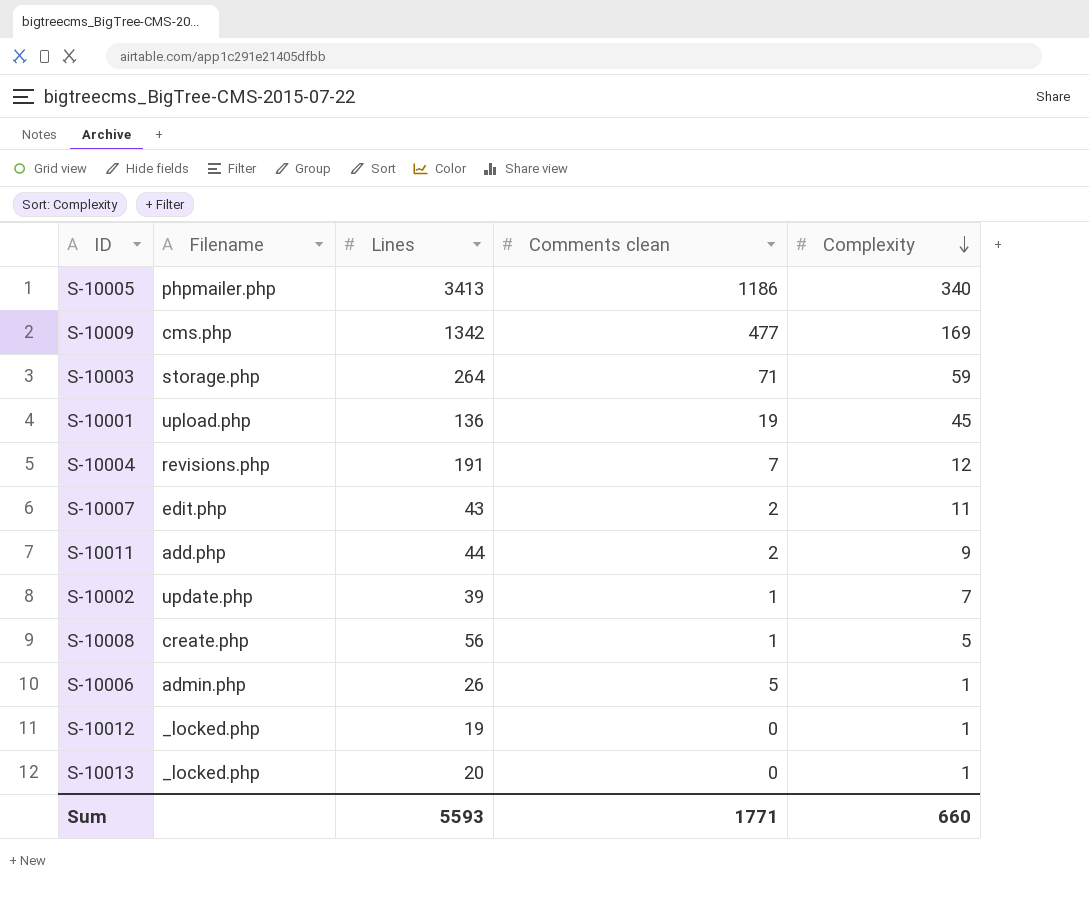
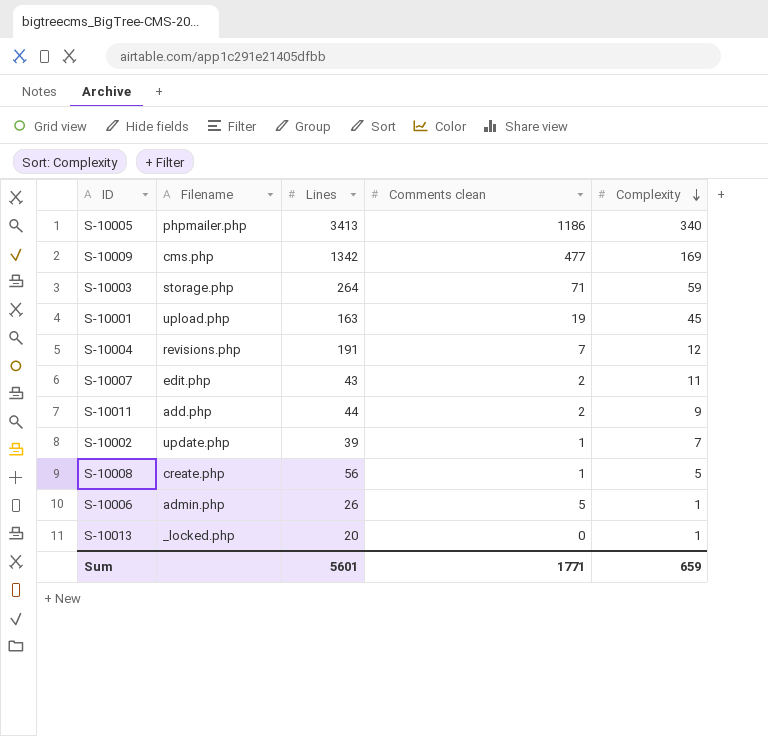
row S-10012: _locked.php | 19 | 0 | 1 -> none
S-10001 | Lines: 136 -> 163
Sum | Lines: 5593 -> 5601
Sum | Complexity: 660 -> 659

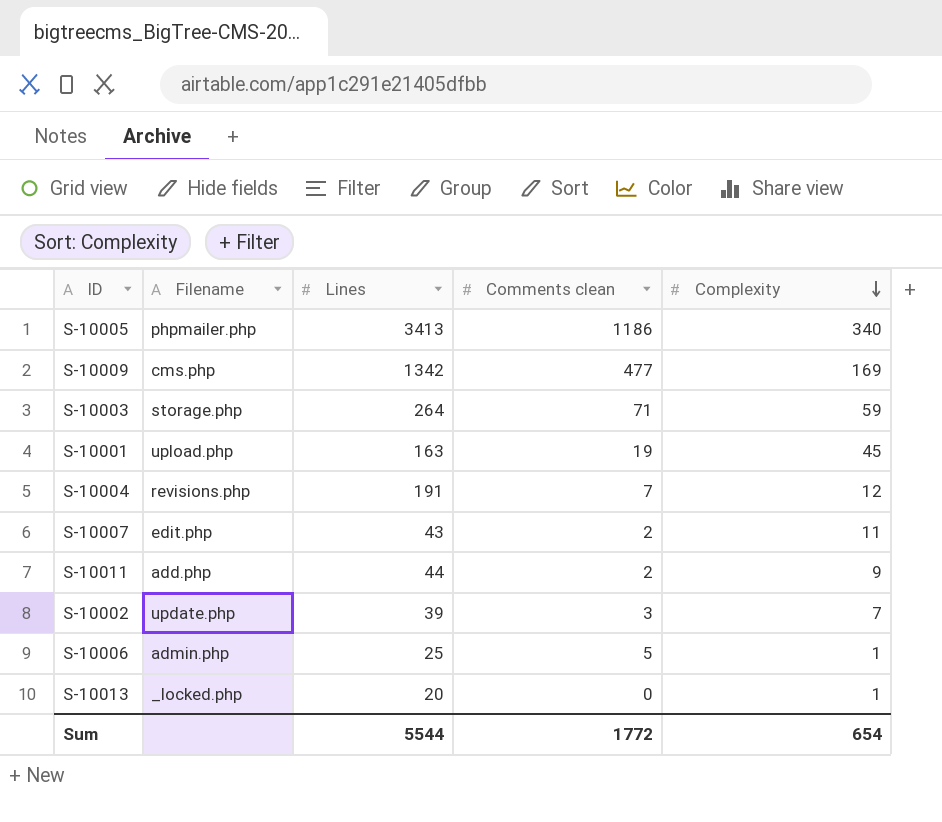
row S-10008: create.php | 56 | 1 | 5 -> none
S-10002 | Comments clean: 1 -> 3
S-10006 | Lines: 26 -> 25
Sum | Lines: 5601 -> 5544
Sum | Comments clean: 1771 -> 1772
Sum | Complexity: 659 -> 654

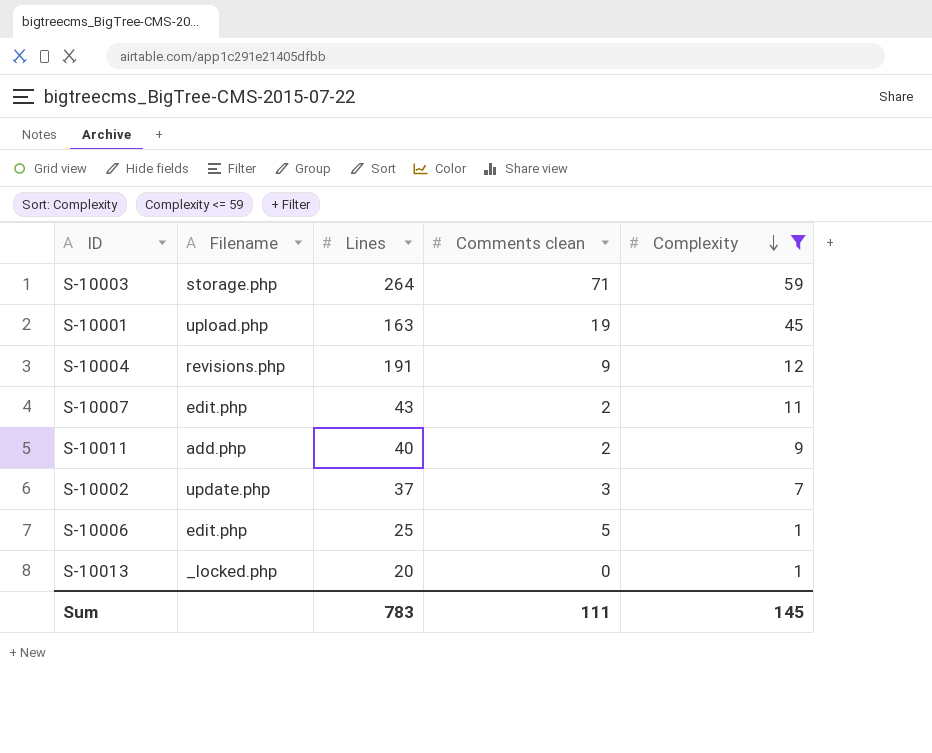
filter: none -> Complexity <= 59
S-10004 | Comments clean: 7 -> 9
S-10011 | Lines: 44 -> 40
S-10002 | Lines: 39 -> 37
S-10006 | Filename: admin.php -> edit.php
Sum | Lines: 5544 -> 783
Sum | Comments clean: 1772 -> 111
Sum | Complexity: 654 -> 145

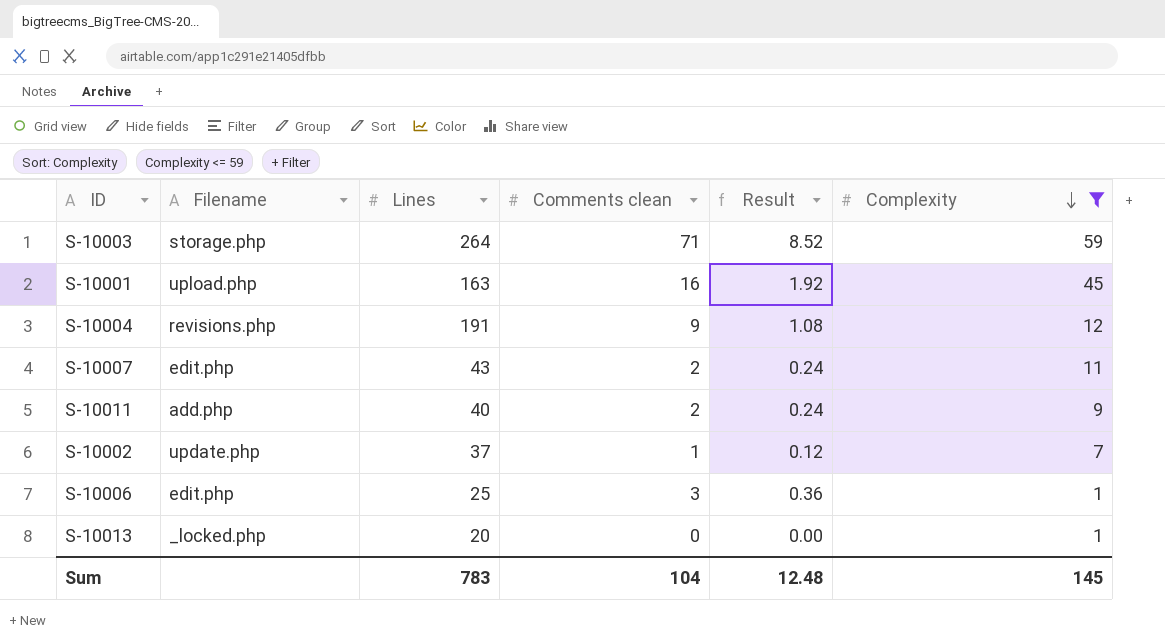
column Result | formula: none -> [Comments clean] * 0.12
S-10001 | Comments clean: 19 -> 16
S-10002 | Comments clean: 3 -> 1
S-10006 | Comments clean: 5 -> 3
Sum | Comments clean: 111 -> 104

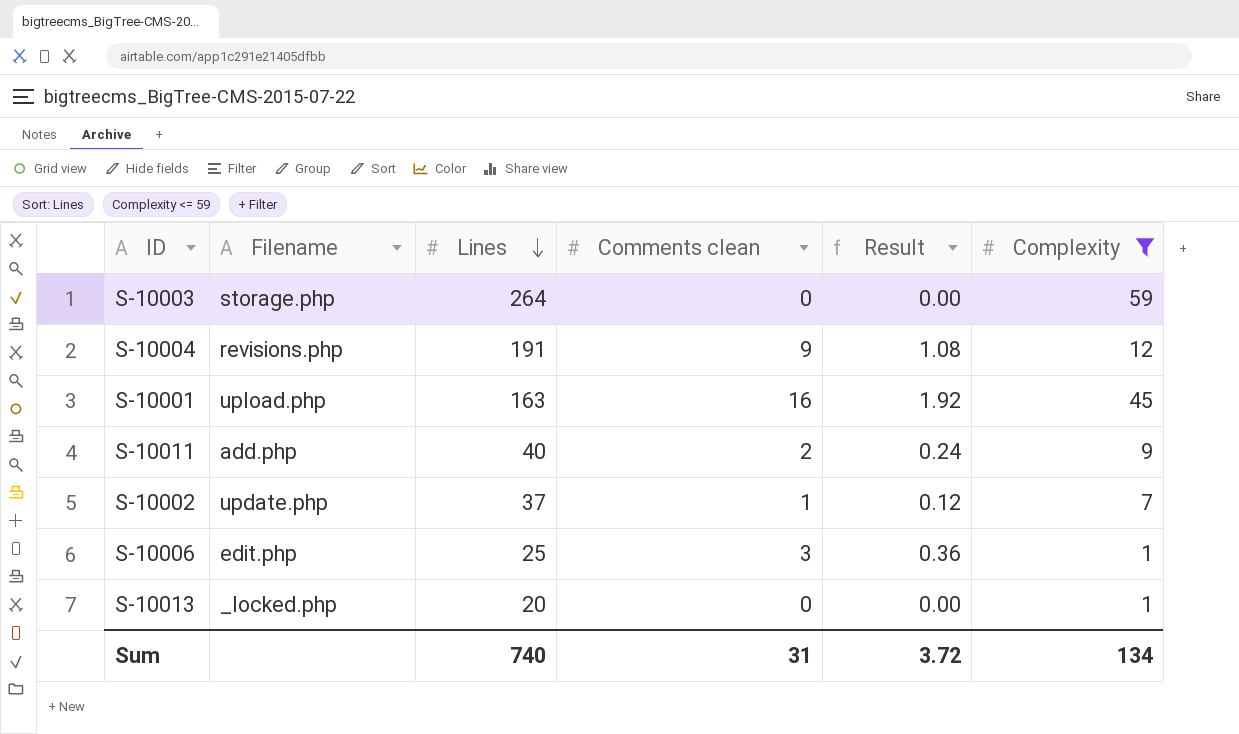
row order: Complexity descending -> Lines descending
row S-10007: edit.php | 43 | 2 | 0.24 | 11 -> none
S-10003 | Comments clean: 71 -> 0
S-10003 | Result: 8.52 -> 0.00
Sum | Lines: 783 -> 740
Sum | Comments clean: 104 -> 31
Sum | Result: 12.48 -> 3.72
Sum | Complexity: 145 -> 134

